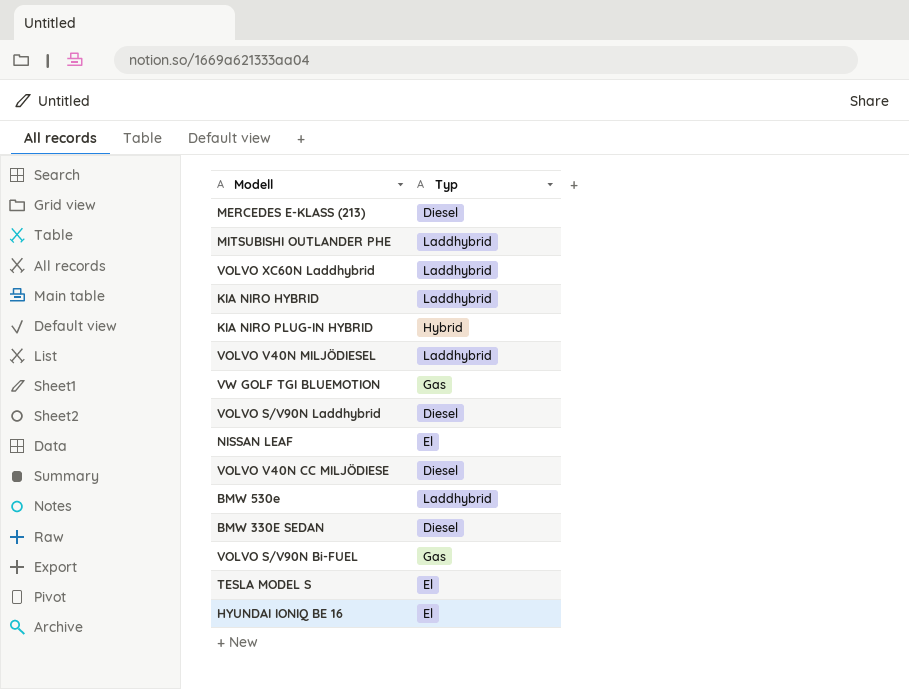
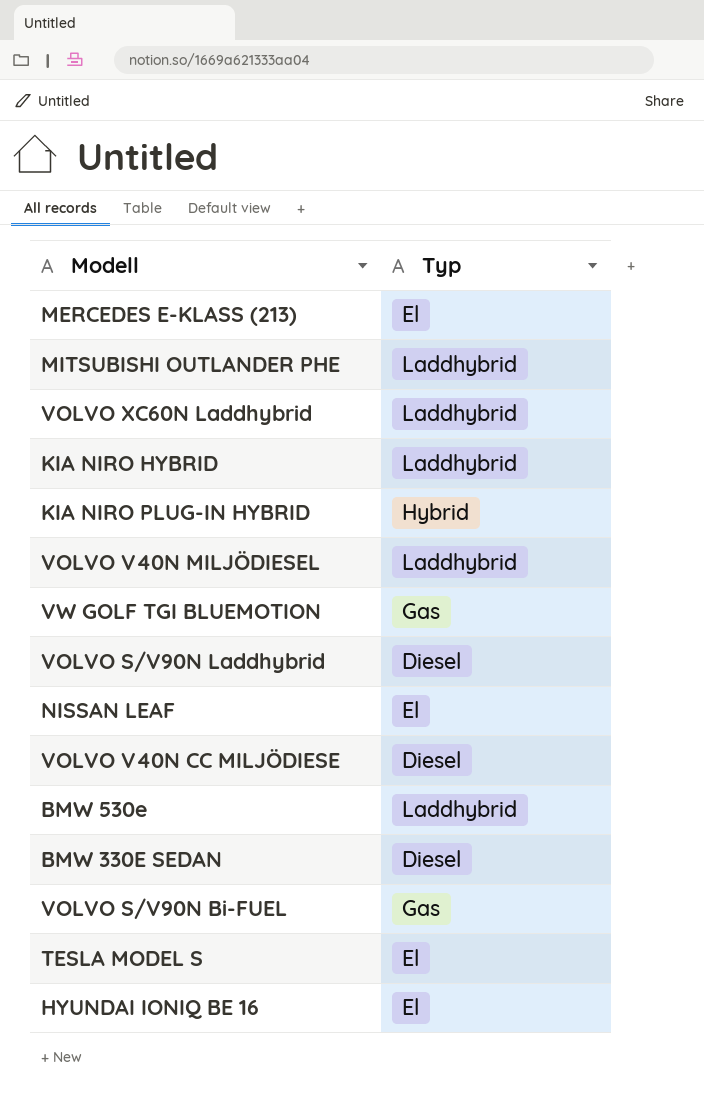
MERCEDES E-KLASS (213) | Typ: Diesel -> El

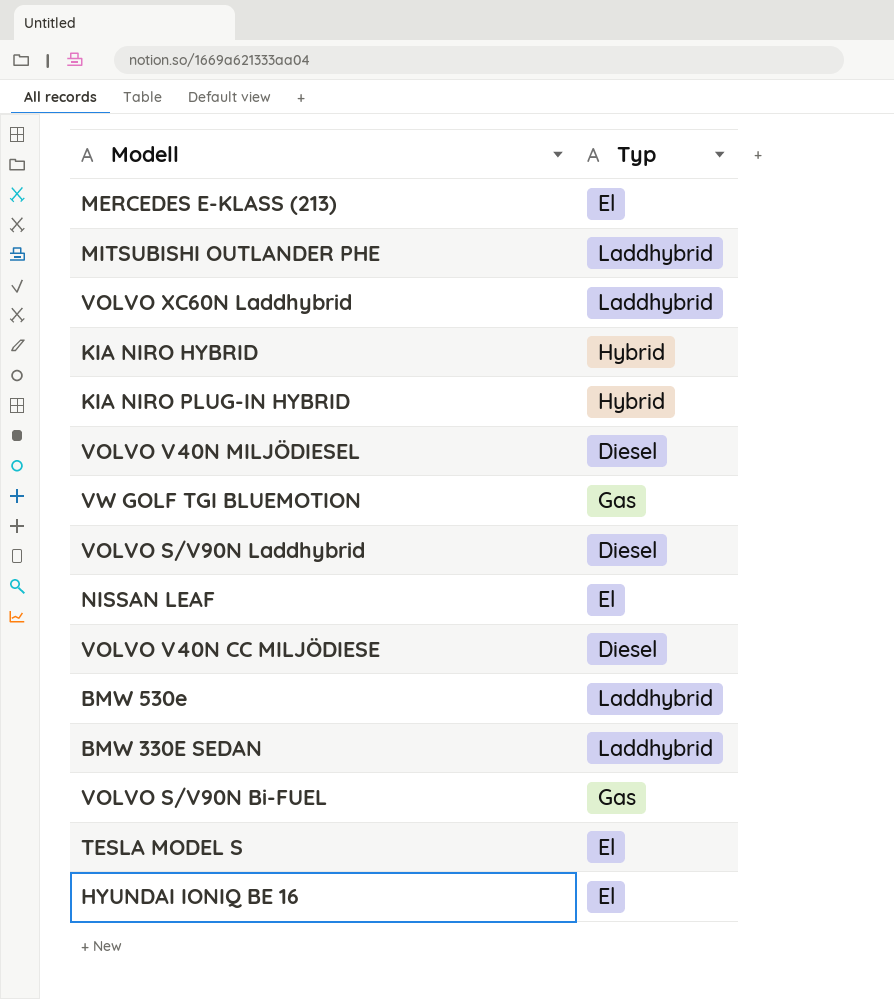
KIA NIRO HYBRID | Typ: Laddhybrid -> Hybrid
VOLVO V40N MILJÖDIESEL | Typ: Laddhybrid -> Diesel
BMW 330E SEDAN | Typ: Diesel -> Laddhybrid

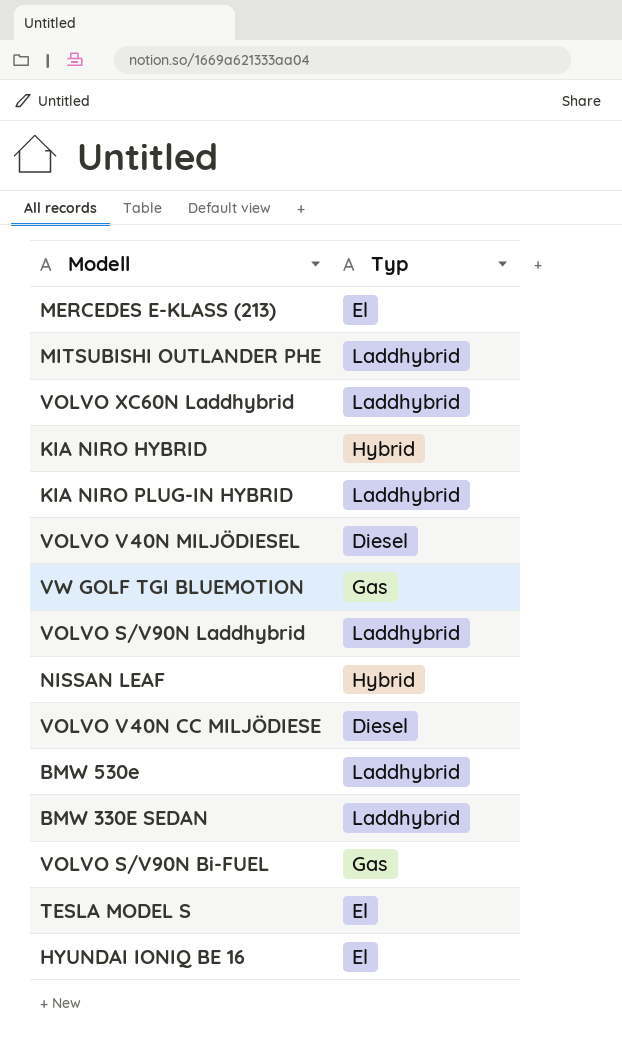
KIA NIRO PLUG-IN HYBRID | Typ: Hybrid -> Laddhybrid
VOLVO S/V90N Laddhybrid | Typ: Diesel -> Laddhybrid
NISSAN LEAF | Typ: El -> Hybrid

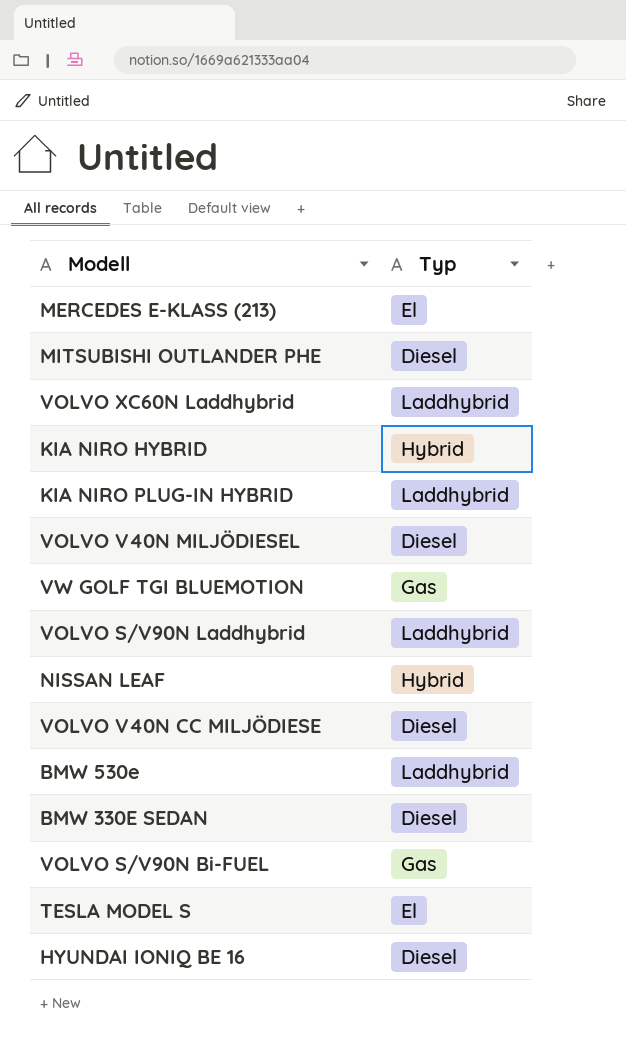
MITSUBISHI OUTLANDER PHE | Typ: Laddhybrid -> Diesel
BMW 330E SEDAN | Typ: Laddhybrid -> Diesel
HYUNDAI IONIQ BE 16 | Typ: El -> Diesel

